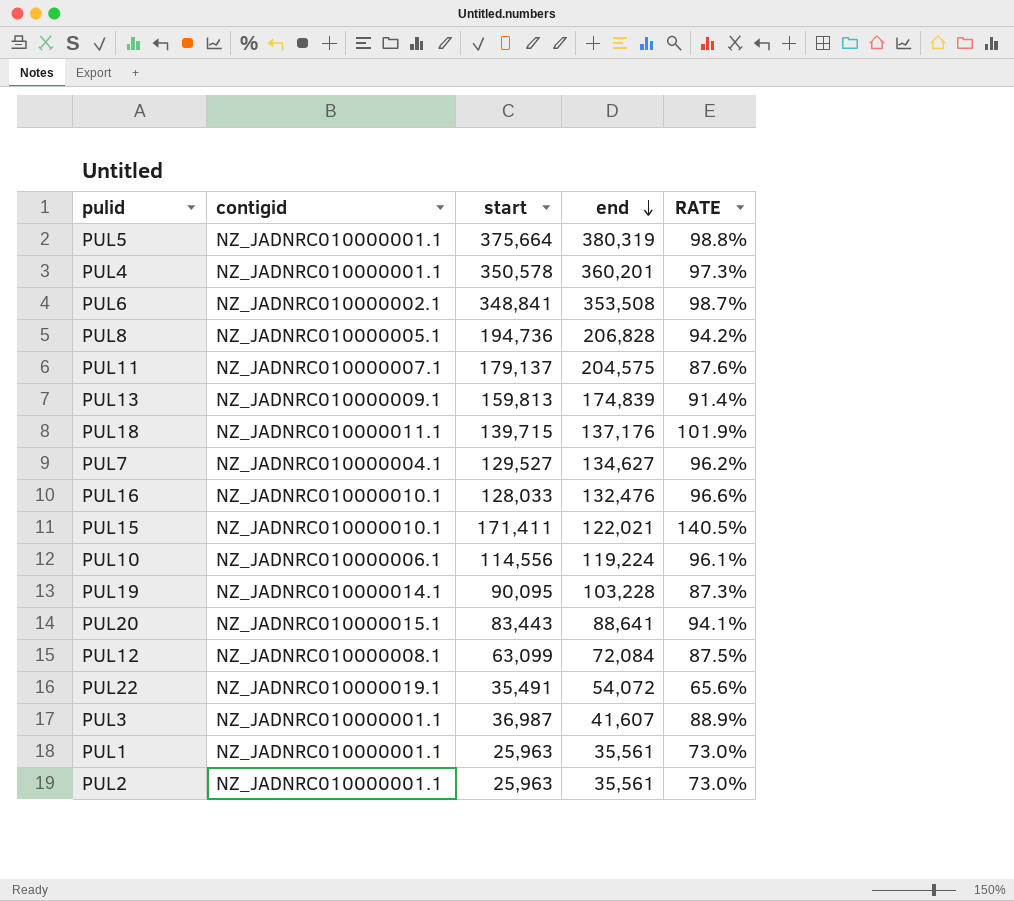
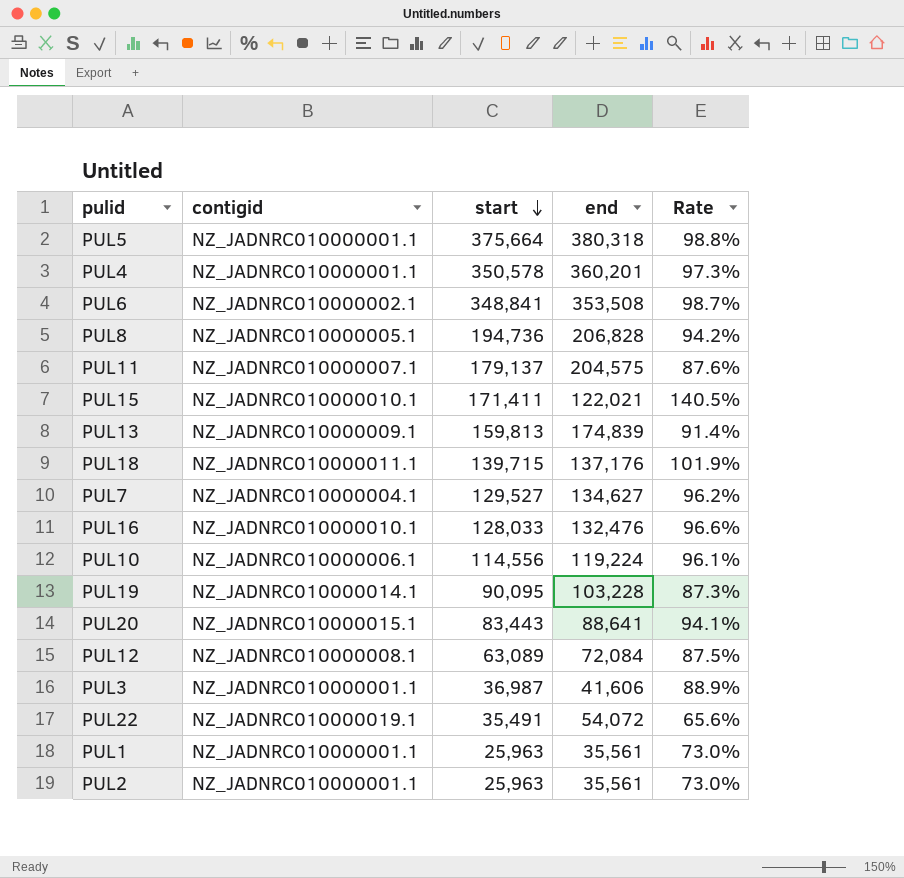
row order: end descending -> start descending
column name: RATE -> Rate
PUL5 | end: 380,319 -> 380,318
PUL12 | start: 63,099 -> 63,089
PUL3 | end: 41,607 -> 41,606

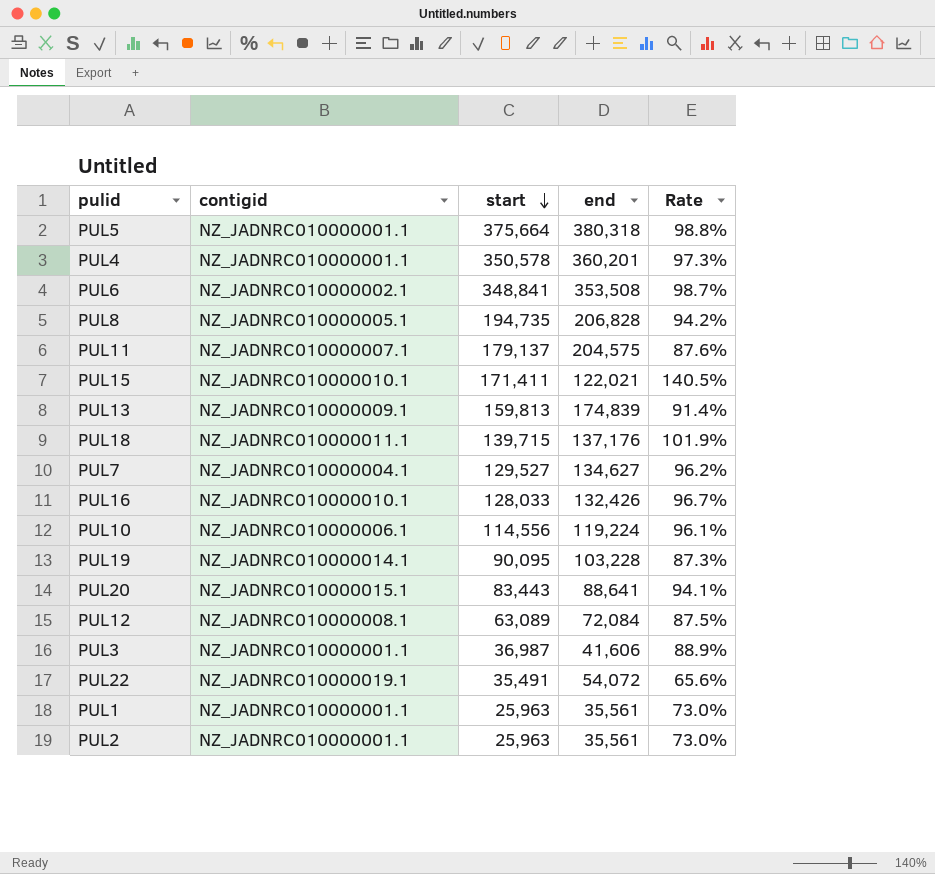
PUL8 | start: 194,736 -> 194,735
PUL16 | end: 132,476 -> 132,426
PUL16 | Rate: 96.6% -> 96.7%

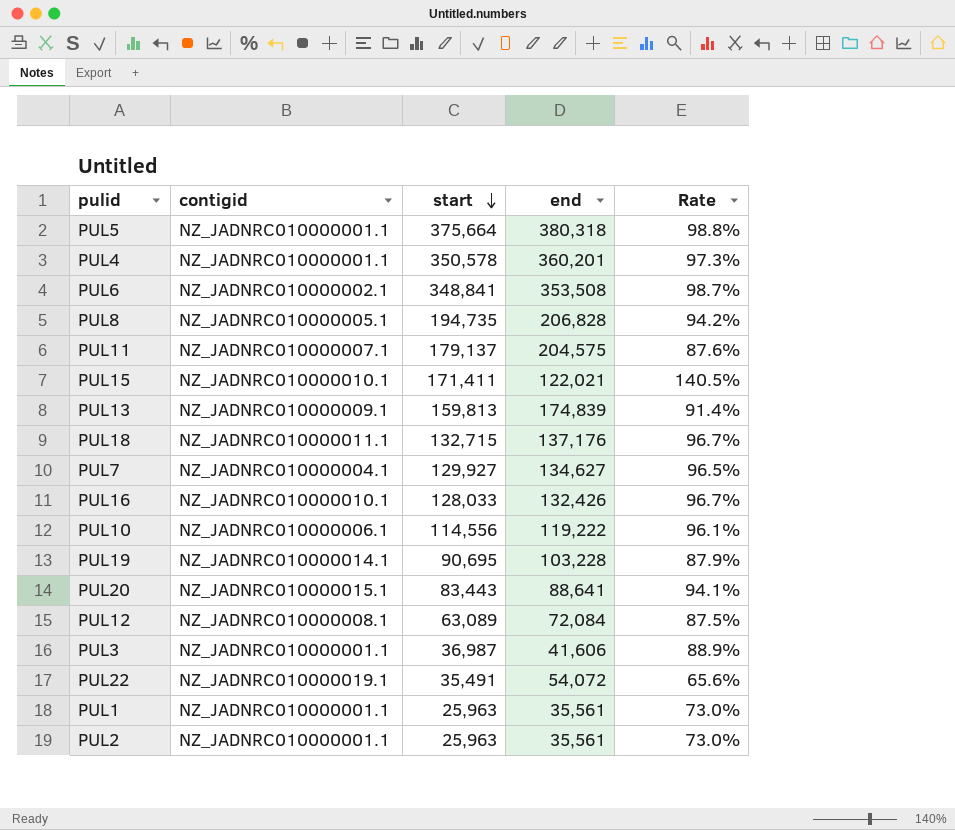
PUL18 | start: 139,715 -> 132,715
PUL18 | Rate: 101.9% -> 96.7%
PUL7 | start: 129,527 -> 129,927
PUL7 | Rate: 96.2% -> 96.5%
PUL10 | end: 119,224 -> 119,222
PUL19 | start: 90,095 -> 90,695
PUL19 | Rate: 87.3% -> 87.9%

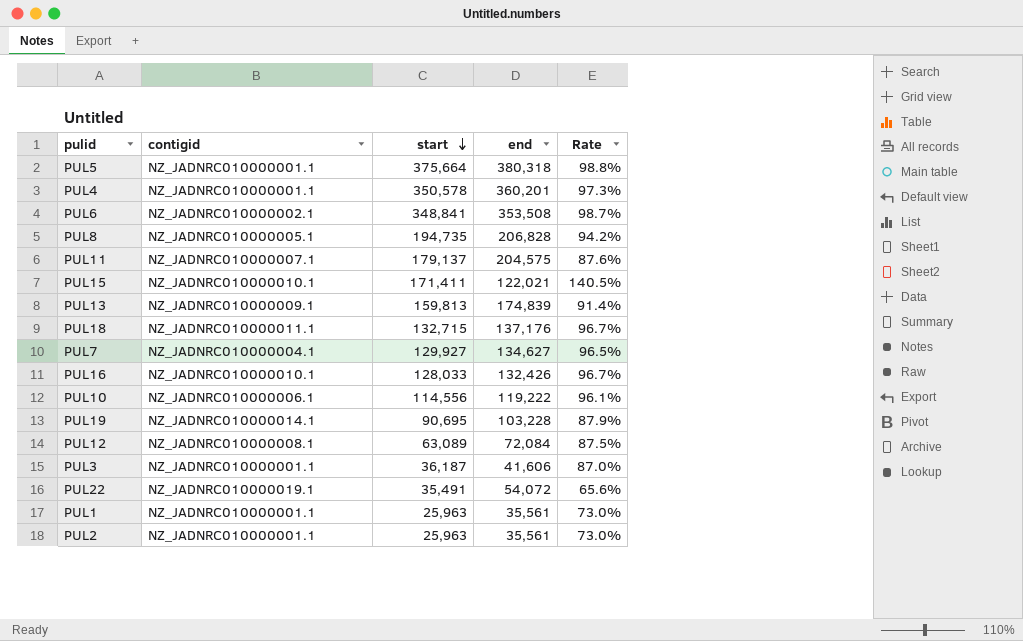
row PUL20: NZ_JADNRC010000015.1 | 83,443 | 88,641 | 94.1% -> none
PUL3 | start: 36,987 -> 36,187
PUL3 | Rate: 88.9% -> 87.0%

